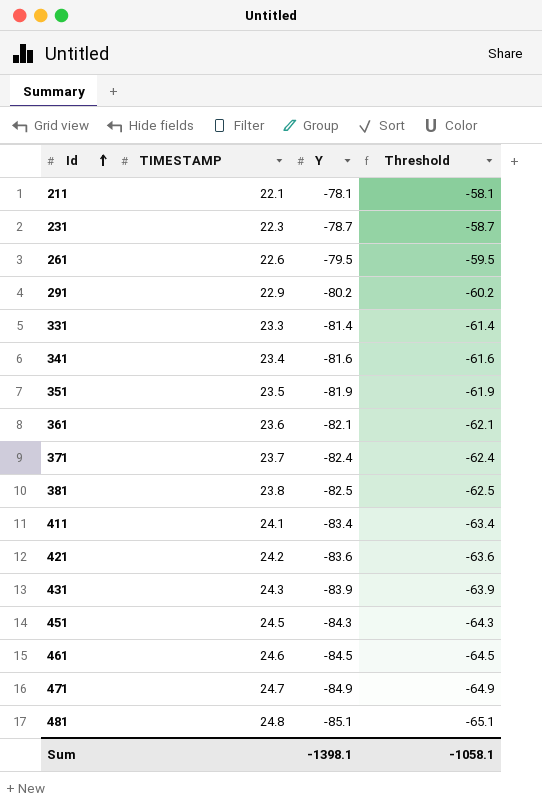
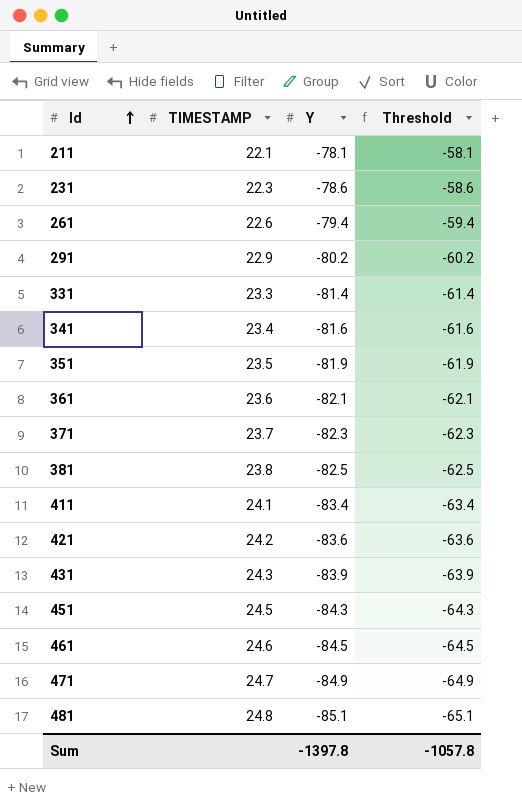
231 | Y: -78.7 -> -78.6
231 | Threshold: -58.7 -> -58.6
261 | Y: -79.5 -> -79.4
261 | Threshold: -59.5 -> -59.4
371 | Y: -82.4 -> -82.3
371 | Threshold: -62.4 -> -62.3
Sum | Y: -1398.1 -> -1397.8
Sum | Threshold: -1058.1 -> -1057.8

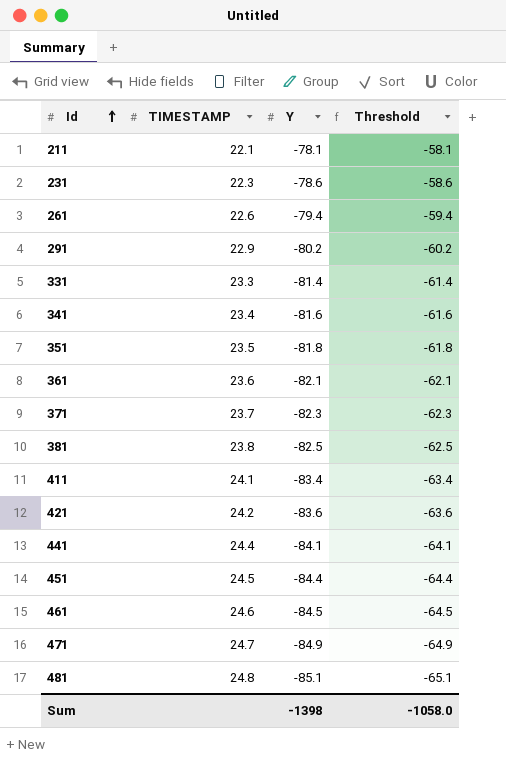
row 431: 24.3 | -83.9 | -63.9 -> none
351 | Y: -81.9 -> -81.8
351 | Threshold: -61.9 -> -61.8
row 441: none -> 24.4 | -84.1 | -64.1
451 | Y: -84.3 -> -84.4
451 | Threshold: -64.3 -> -64.4
Sum | Y: -1397.8 -> -1398
Sum | Threshold: -1057.8 -> -1058.0

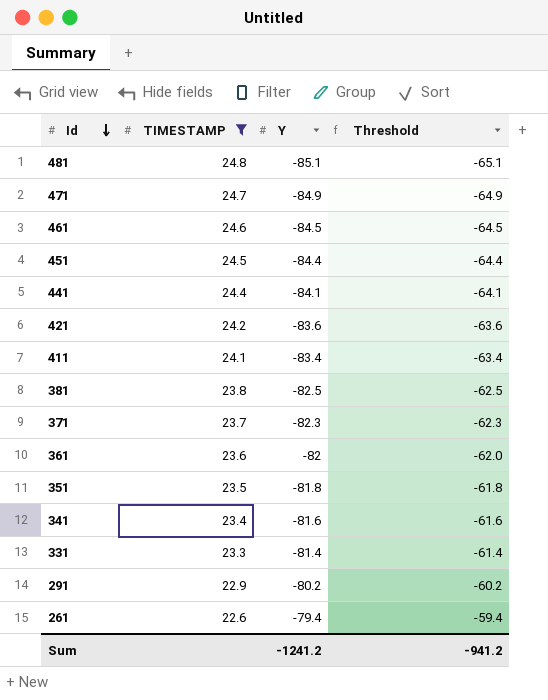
filter: none -> TIMESTAMP >= 22.6
row order: Id ascending -> Id descending
361 | Y: -82.1 -> -82
361 | Threshold: -62.1 -> -62.0
Sum | Y: -1398 -> -1241.2
Sum | Threshold: -1058.0 -> -941.2

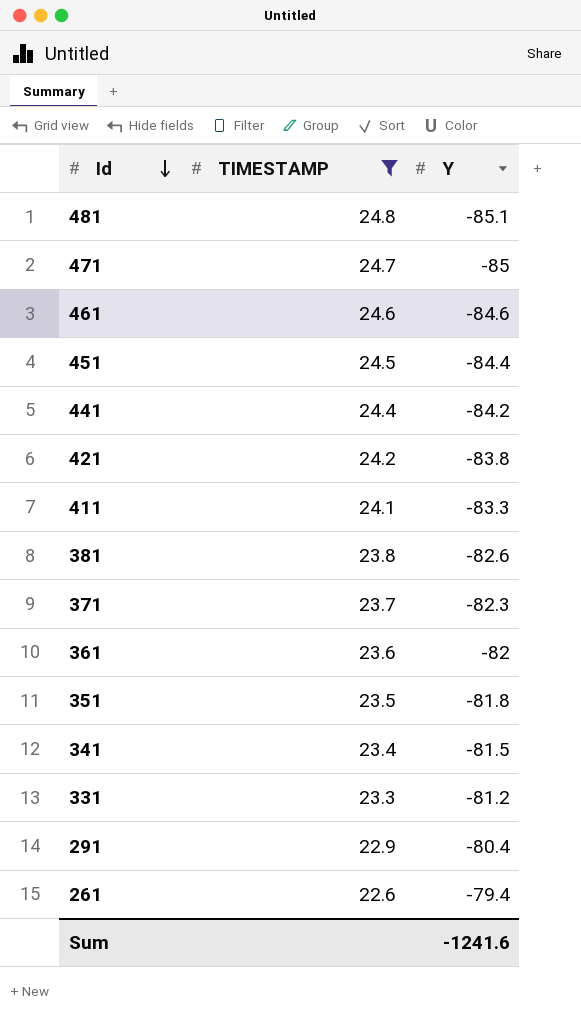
column Threshold | formula: [Y] + 20 -> none
471 | Y: -84.9 -> -85
461 | Y: -84.5 -> -84.6
441 | Y: -84.1 -> -84.2
421 | Y: -83.6 -> -83.8
411 | Y: -83.4 -> -83.3
381 | Y: -82.5 -> -82.6
341 | Y: -81.6 -> -81.5
331 | Y: -81.4 -> -81.2
291 | Y: -80.2 -> -80.4
Sum | Y: -1241.2 -> -1241.6

